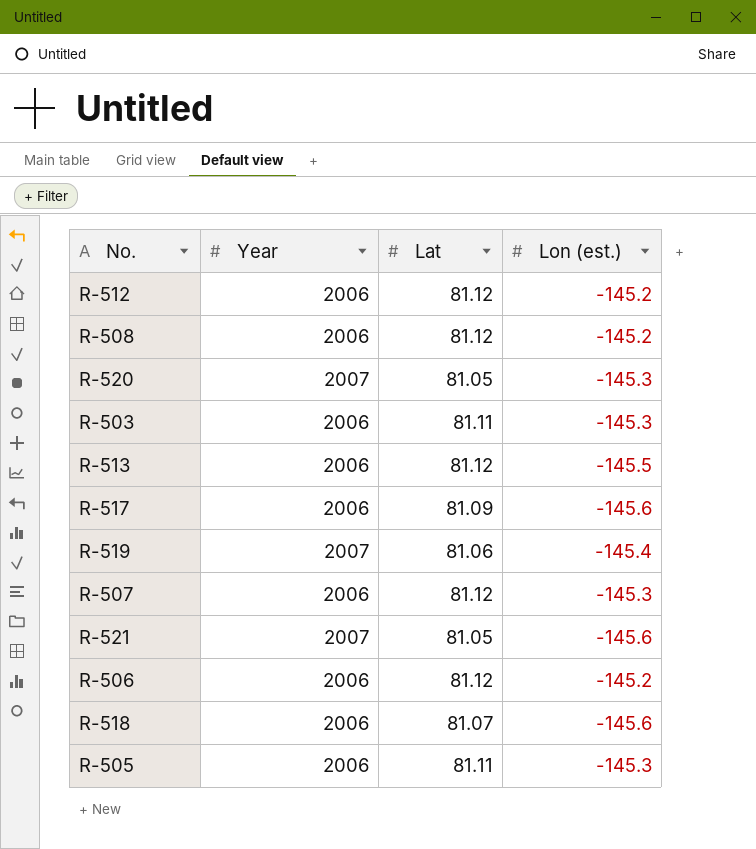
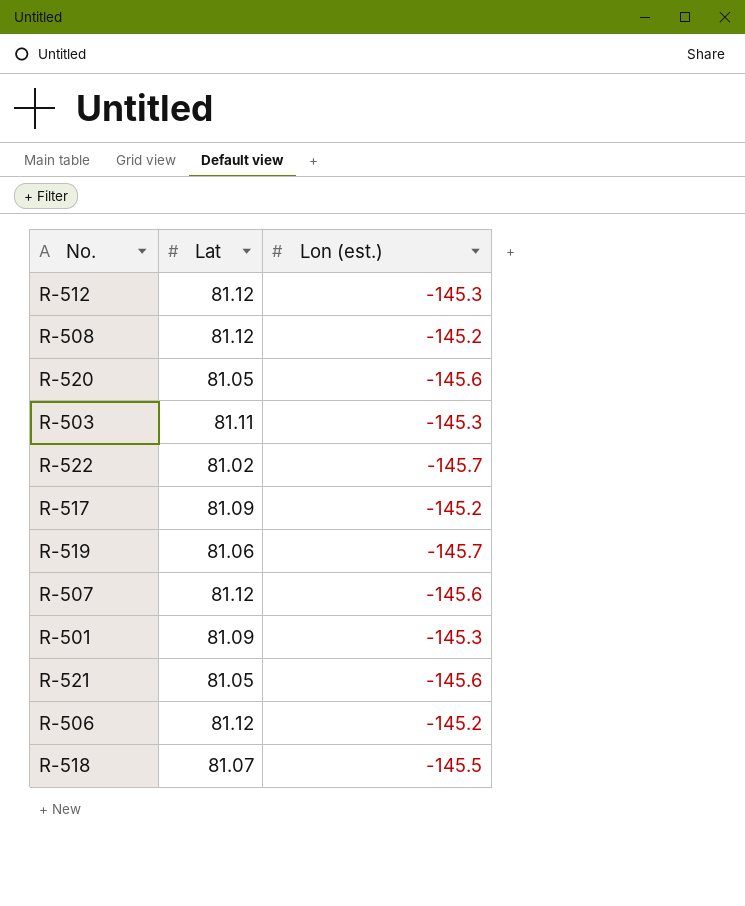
column Year | position: 2 -> none
row R-513: 2006 | 81.12 | -145.5 -> none
row R-505: 2006 | 81.11 | -145.3 -> none
R-512 | Lon (est.): -145.2 -> -145.3
R-520 | Lon (est.): -145.3 -> -145.6
row R-522: none -> 81.02 | -145.7
R-517 | Lon (est.): -145.6 -> -145.2
R-519 | Lon (est.): -145.4 -> -145.7
R-507 | Lon (est.): -145.3 -> -145.6
row R-501: none -> 81.09 | -145.3
R-518 | Lon (est.): -145.6 -> -145.5

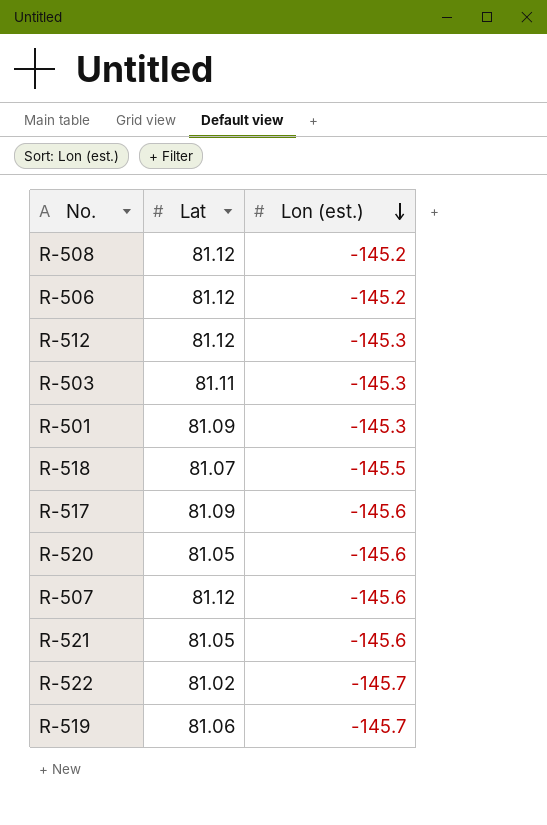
row order: none -> Lon (est.) descending
R-517 | Lon (est.): -145.2 -> -145.6

